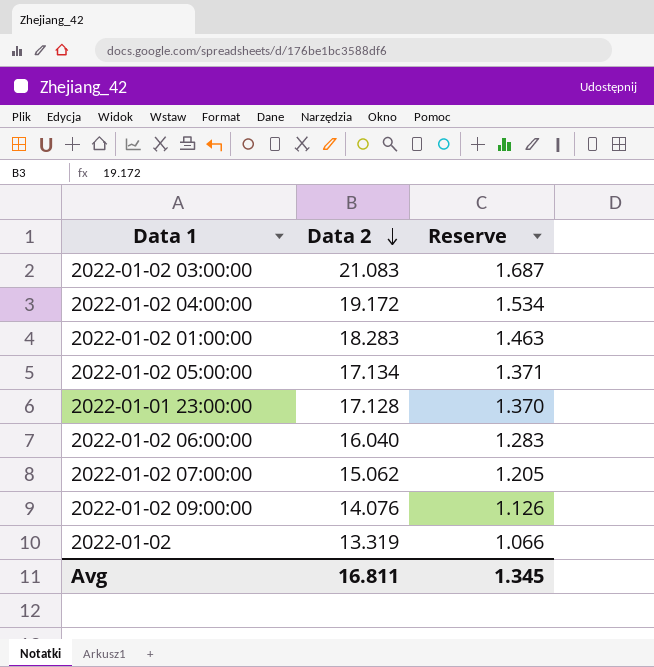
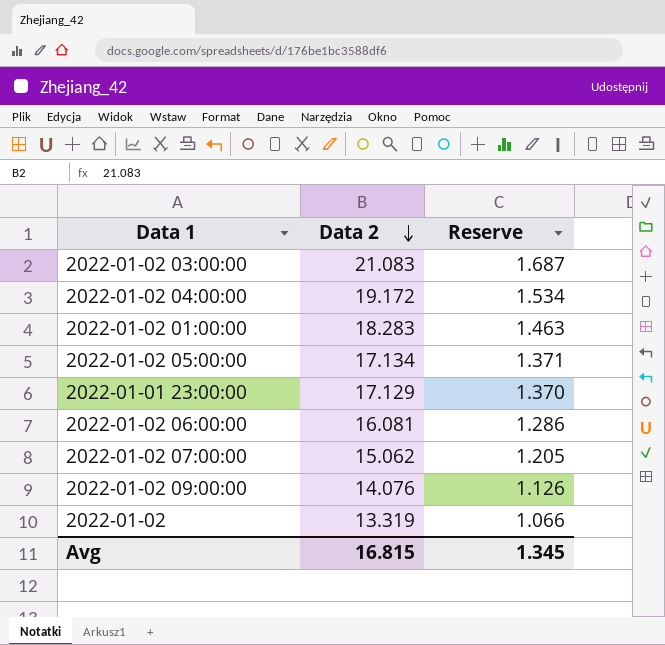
2022-01-01 23:00:00 | Data 2: 17.128 -> 17.129
2022-01-02 06:00:00 | Data 2: 16.040 -> 16.081
2022-01-02 06:00:00 | Reserve: 1.283 -> 1.286
Avg | Data 2: 16.811 -> 16.815

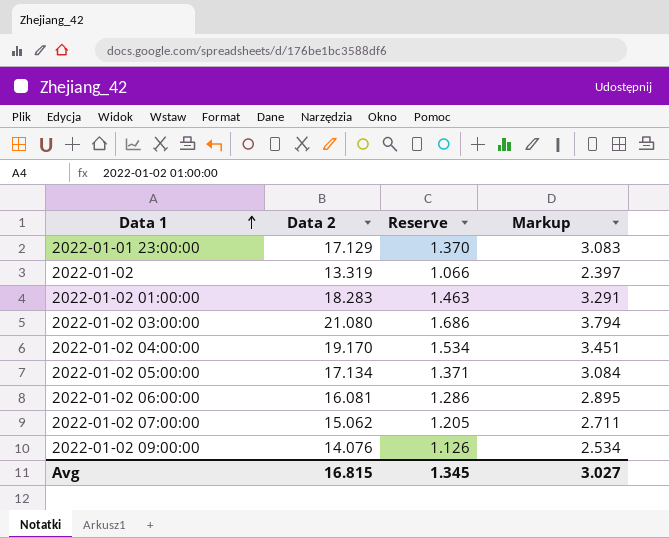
row order: Data 2 descending -> Data 1 ascending
column Markup | formula: none -> [Data 2] * 0.18
2022-01-02 03:00:00 | Data 2: 21.083 -> 21.080
2022-01-02 03:00:00 | Reserve: 1.687 -> 1.686
2022-01-02 04:00:00 | Data 2: 19.172 -> 19.170

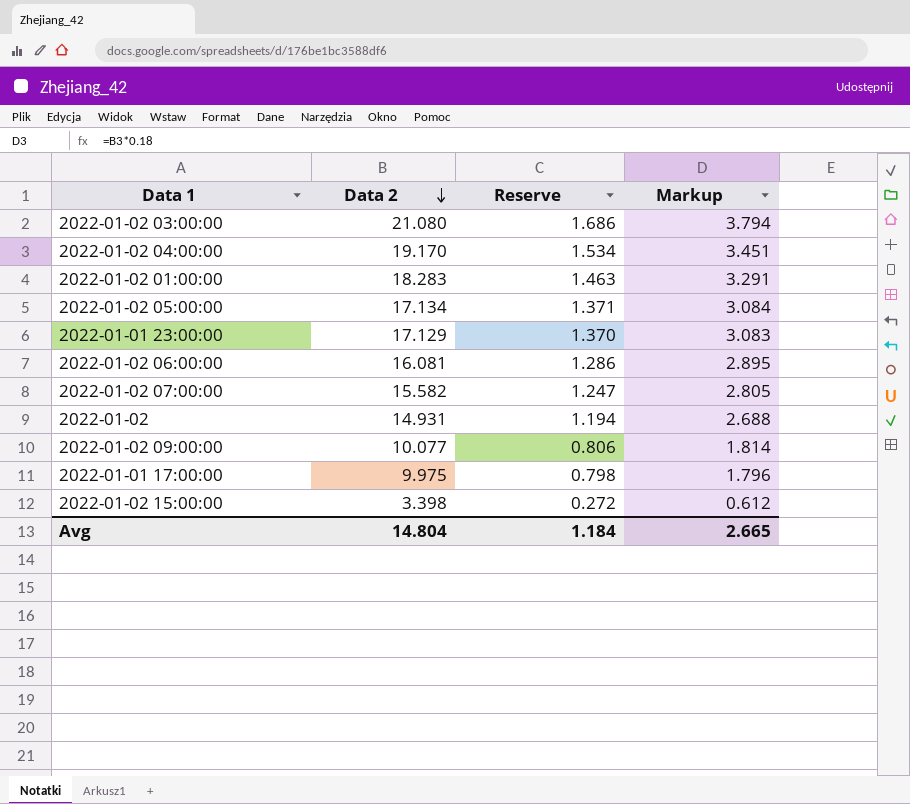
row order: Data 1 ascending -> Data 2 descending
2022-01-02 07:00:00 | Data 2: 15.062 -> 15.582
2022-01-02 07:00:00 | Reserve: 1.205 -> 1.247
2022-01-02 07:00:00 | Markup: 2.711 -> 2.805
2022-01-02 | Data 2: 13.319 -> 14.931
2022-01-02 | Reserve: 1.066 -> 1.194
2022-01-02 | Markup: 2.397 -> 2.688
2022-01-02 09:00:00 | Data 2: 14.076 -> 10.077
2022-01-02 09:00:00 | Reserve: 1.126 -> 0.806
2022-01-02 09:00:00 | Markup: 2.534 -> 1.814
row 2022-01-01 17:00:00: none -> 9.975 | 0.798 | 1.796
row 2022-01-02 15:00:00: none -> 3.398 | 0.272 | 0.612
Avg | Data 2: 16.815 -> 14.804
Avg | Reserve: 1.345 -> 1.184
Avg | Markup: 3.027 -> 2.665

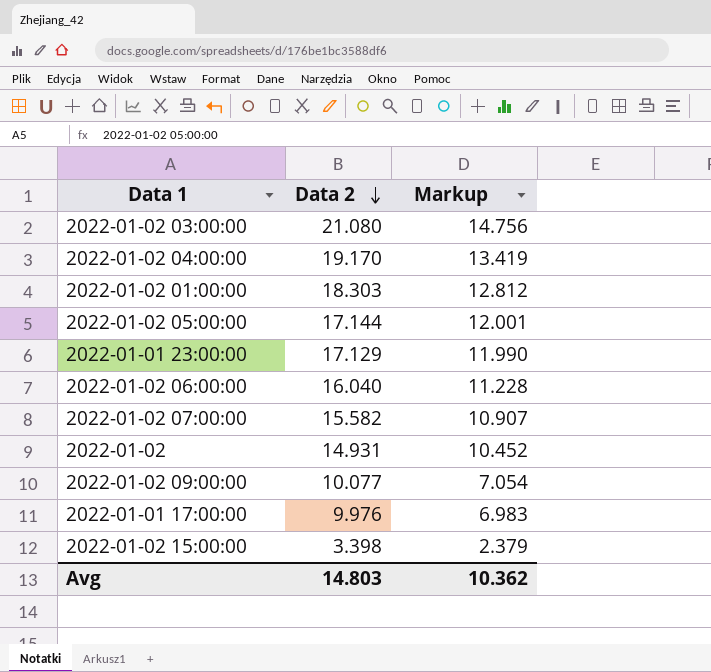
column Reserve | formula: [Data 2] * 0.08 -> none
column Markup | formula: [Data 2] * 0.18 -> [Data 2] * 0.7
2022-01-02 01:00:00 | Data 2: 18.283 -> 18.303
2022-01-02 05:00:00 | Data 2: 17.134 -> 17.144
2022-01-02 06:00:00 | Data 2: 16.081 -> 16.040
2022-01-01 17:00:00 | Data 2: 9.975 -> 9.976
Avg | Data 2: 14.804 -> 14.803
Avg | Markup: 2.665 -> 10.362

